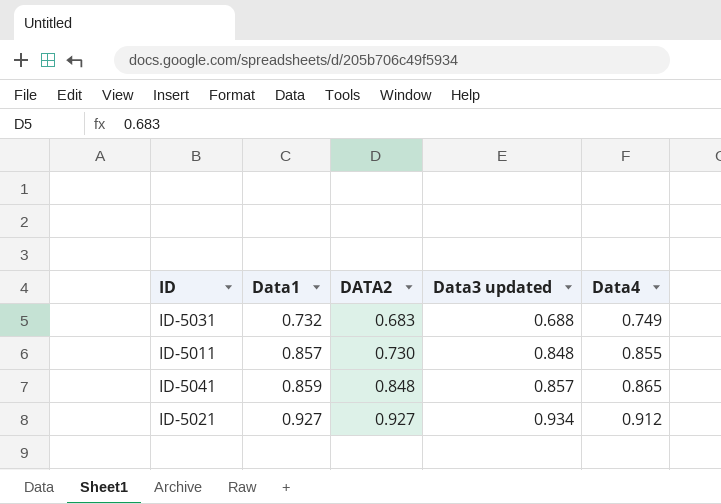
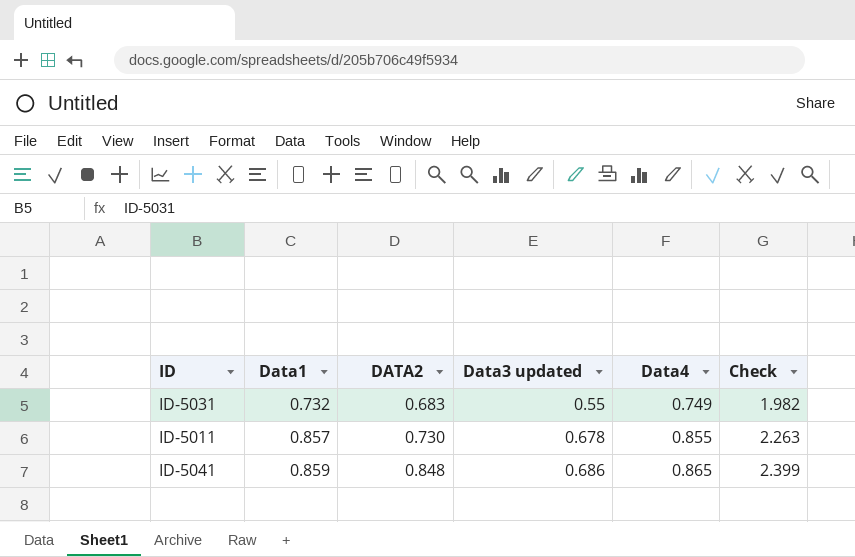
column Check | formula: none -> [DATA2] + [Data3 updated] + [Data4]
row ID-5021: 0.927 | 0.927 | 0.934 | 0.912 -> none
ID-5031 | Data3 updated: 0.688 -> 0.55
ID-5011 | Data3 updated: 0.848 -> 0.678
ID-5041 | Data3 updated: 0.857 -> 0.686

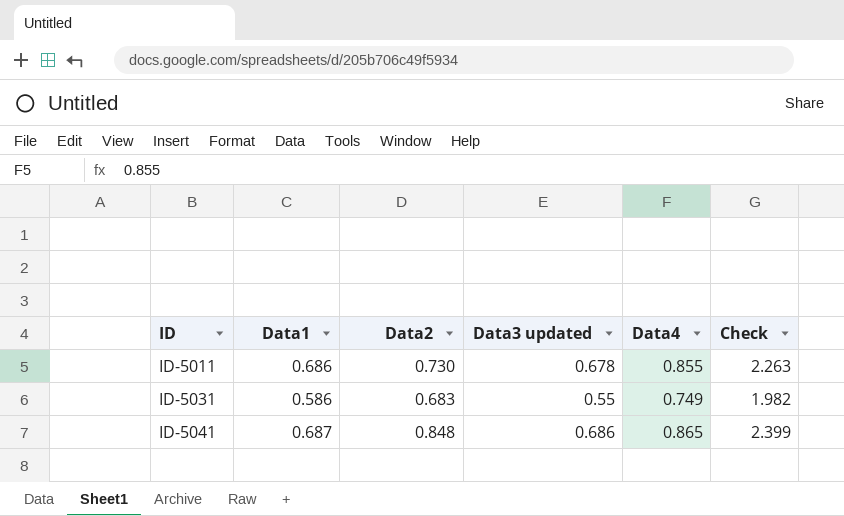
row order: Data1 ascending -> ID ascending
column name: DATA2 -> Data2
ID-5011 | Data1: 0.857 -> 0.686
ID-5031 | Data1: 0.732 -> 0.586
ID-5041 | Data1: 0.859 -> 0.687

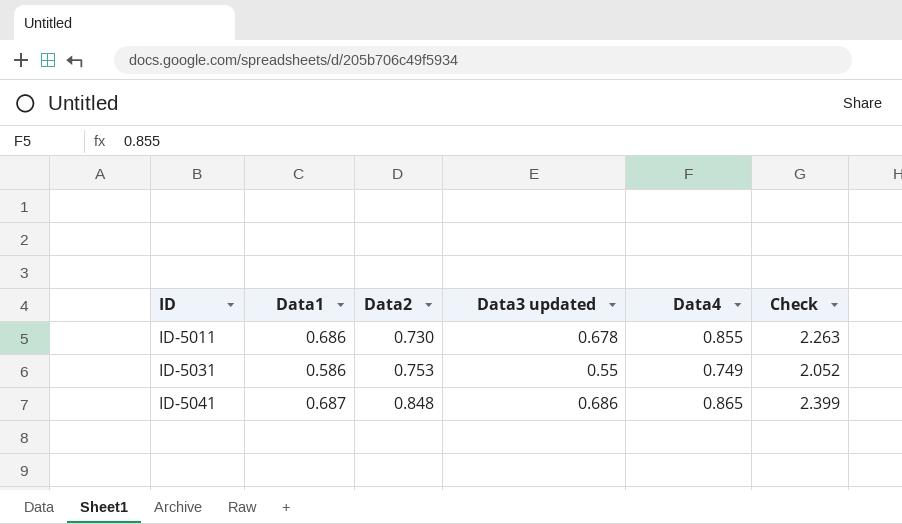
ID-5031 | Data2: 0.683 -> 0.753
ID-5031 | Check: 1.982 -> 2.052

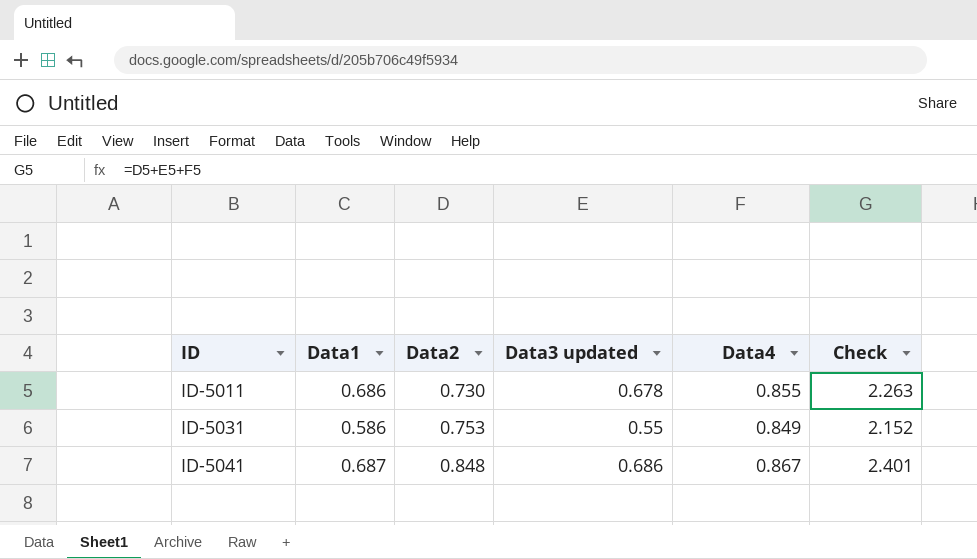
ID-5031 | Data4: 0.749 -> 0.849
ID-5031 | Check: 2.052 -> 2.152
ID-5041 | Data4: 0.865 -> 0.867
ID-5041 | Check: 2.399 -> 2.401

